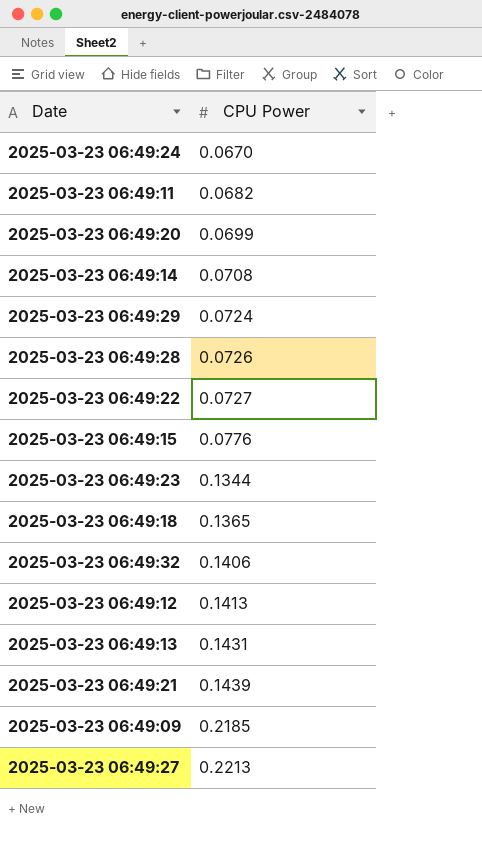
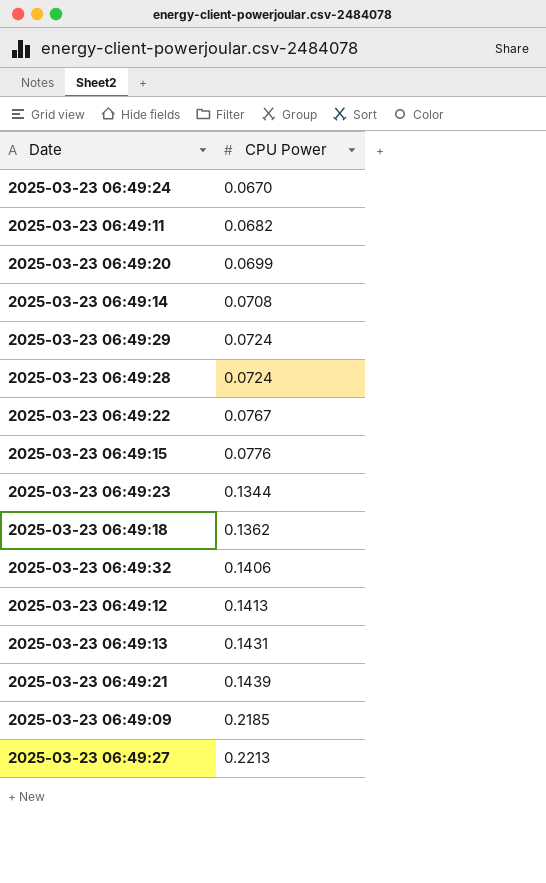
2025-03-23 06:49:28 | CPU Power: 0.0726 -> 0.0724
2025-03-23 06:49:22 | CPU Power: 0.0727 -> 0.0767
2025-03-23 06:49:18 | CPU Power: 0.1365 -> 0.1362

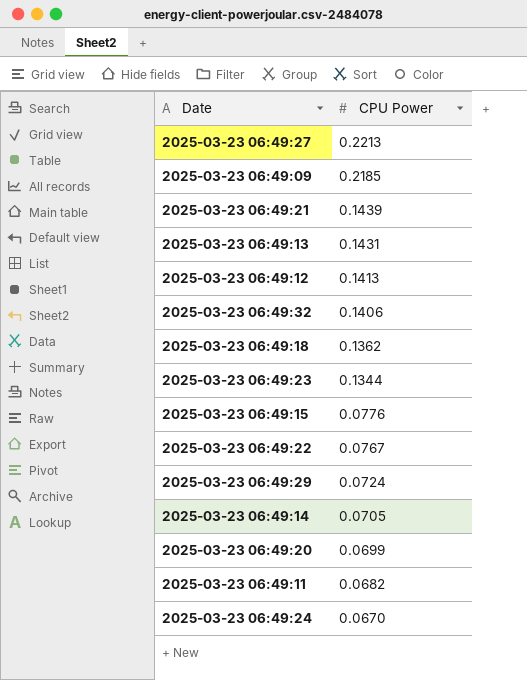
row order: CPU Power ascending -> CPU Power descending
row 2025-03-23 06:49:28: 0.0724 -> none
2025-03-23 06:49:14 | CPU Power: 0.0708 -> 0.0705

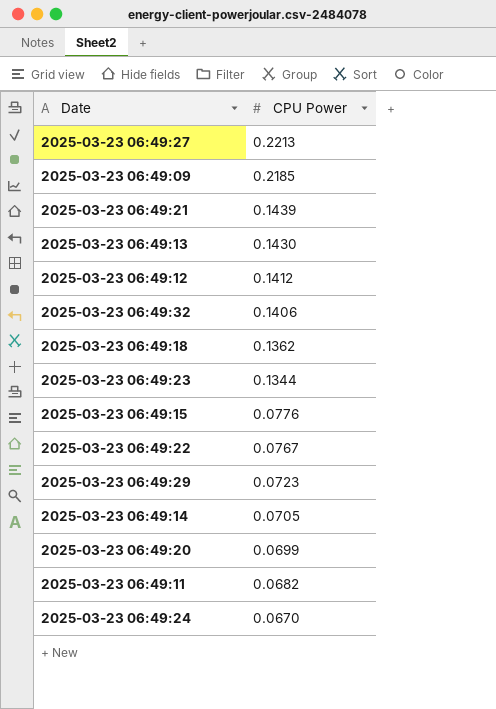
2025-03-23 06:49:13 | CPU Power: 0.1431 -> 0.1430
2025-03-23 06:49:12 | CPU Power: 0.1413 -> 0.1412
2025-03-23 06:49:29 | CPU Power: 0.0724 -> 0.0723

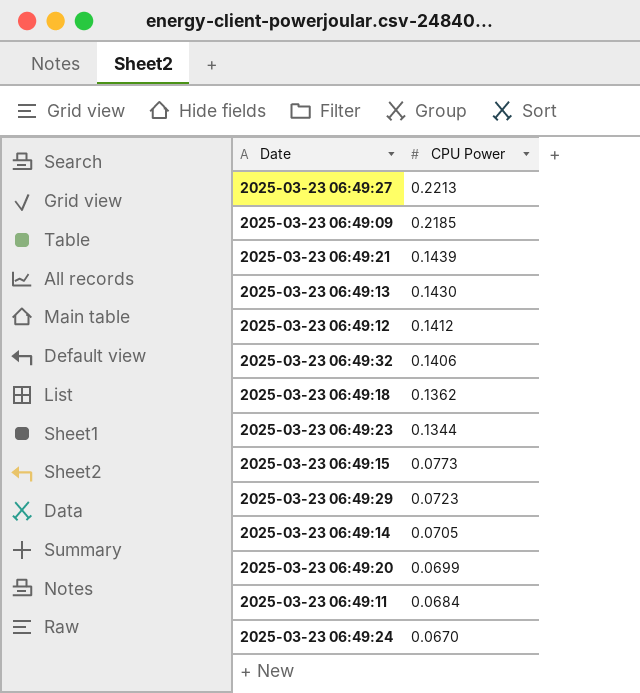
row 2025-03-23 06:49:22: 0.0767 -> none
2025-03-23 06:49:15 | CPU Power: 0.0776 -> 0.0773
2025-03-23 06:49:11 | CPU Power: 0.0682 -> 0.0684

